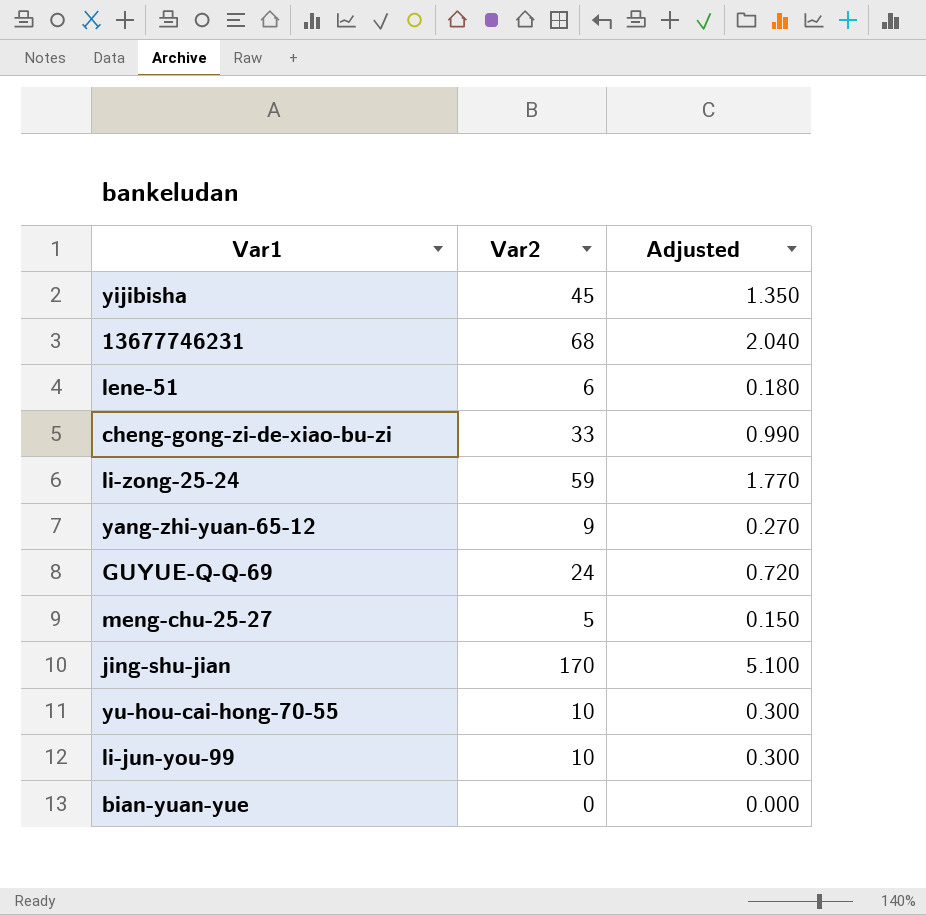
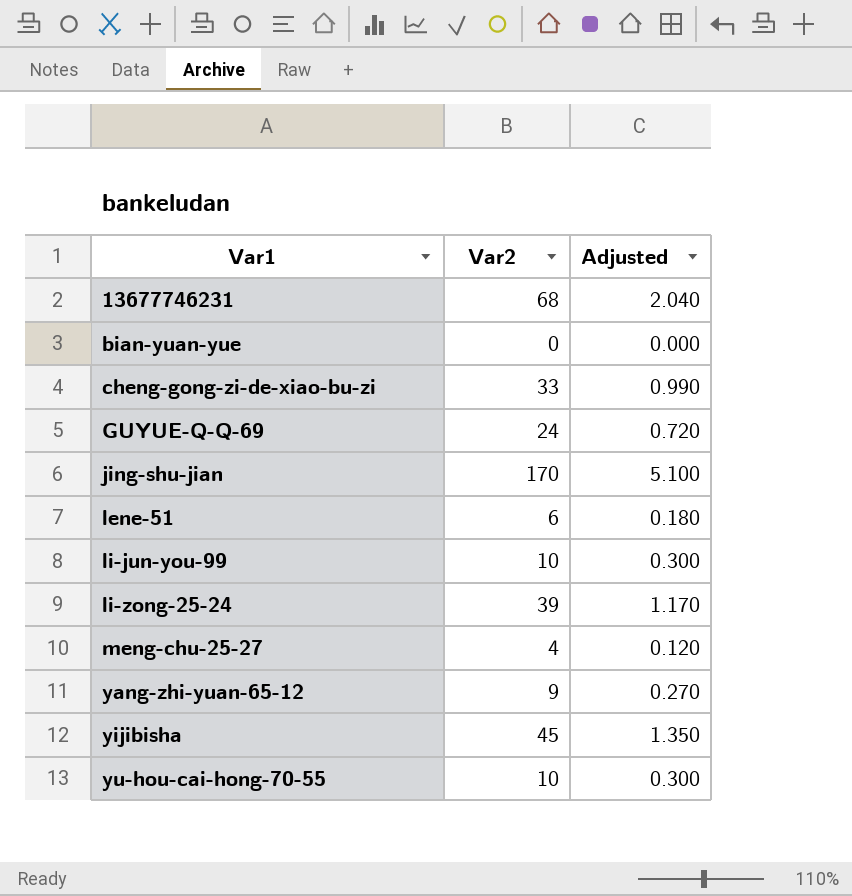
row order: none -> Var1 ascending
li-zong-25-24 | Var2: 59 -> 39
li-zong-25-24 | Adjusted: 1.770 -> 1.170
meng-chu-25-27 | Var2: 5 -> 4
meng-chu-25-27 | Adjusted: 0.150 -> 0.120

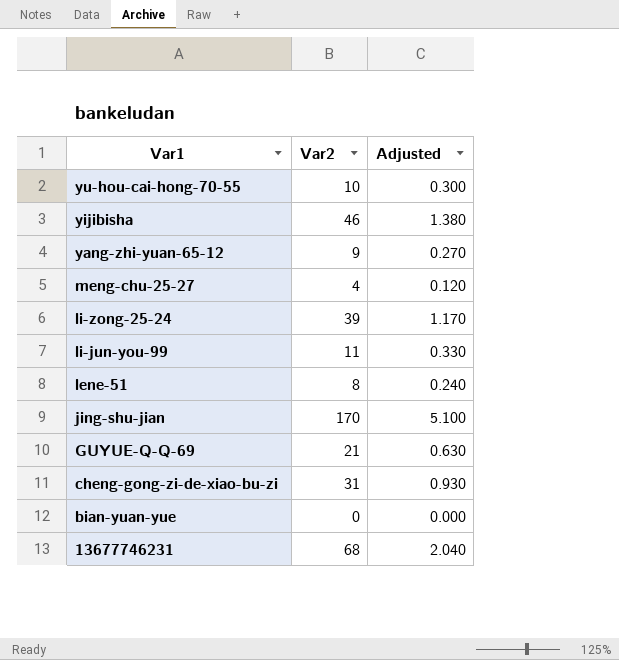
row order: Var1 ascending -> Var1 descending
yijibisha | Var2: 45 -> 46
yijibisha | Adjusted: 1.350 -> 1.380
li-jun-you-99 | Var2: 10 -> 11
li-jun-you-99 | Adjusted: 0.300 -> 0.330
lene-51 | Var2: 6 -> 8
lene-51 | Adjusted: 0.180 -> 0.240
GUYUE-Q-Q-69 | Var2: 24 -> 21
GUYUE-Q-Q-69 | Adjusted: 0.720 -> 0.630
cheng-gong-zi-de-xiao-bu-zi | Var2: 33 -> 31
cheng-gong-zi-de-xiao-bu-zi | Adjusted: 0.990 -> 0.930

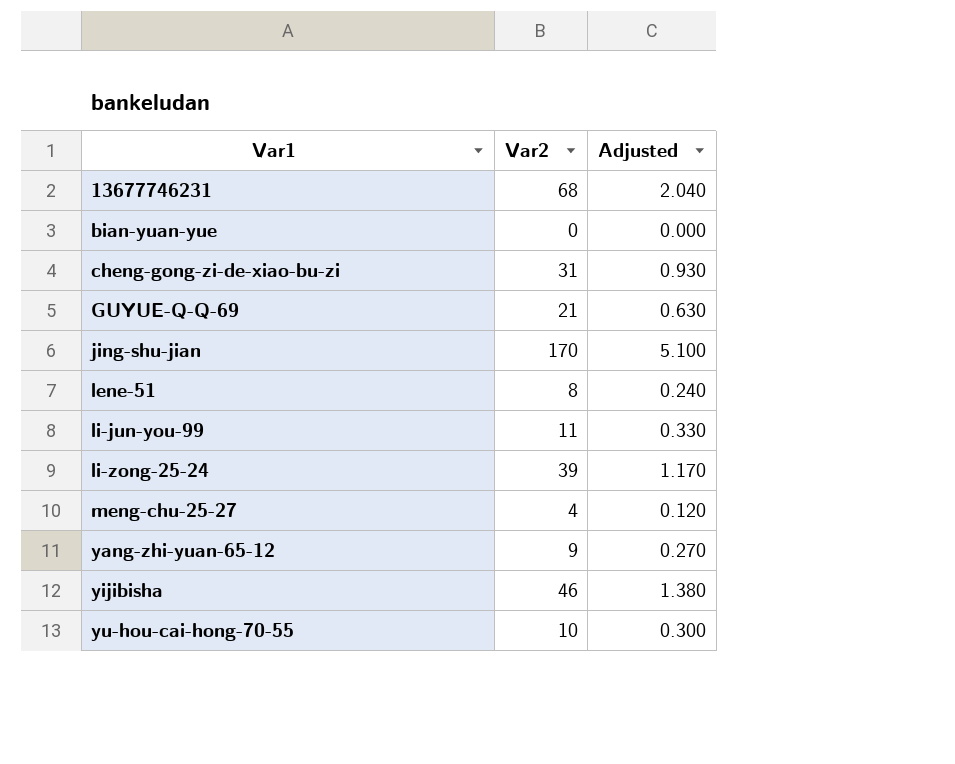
row order: Var1 descending -> Var1 ascending

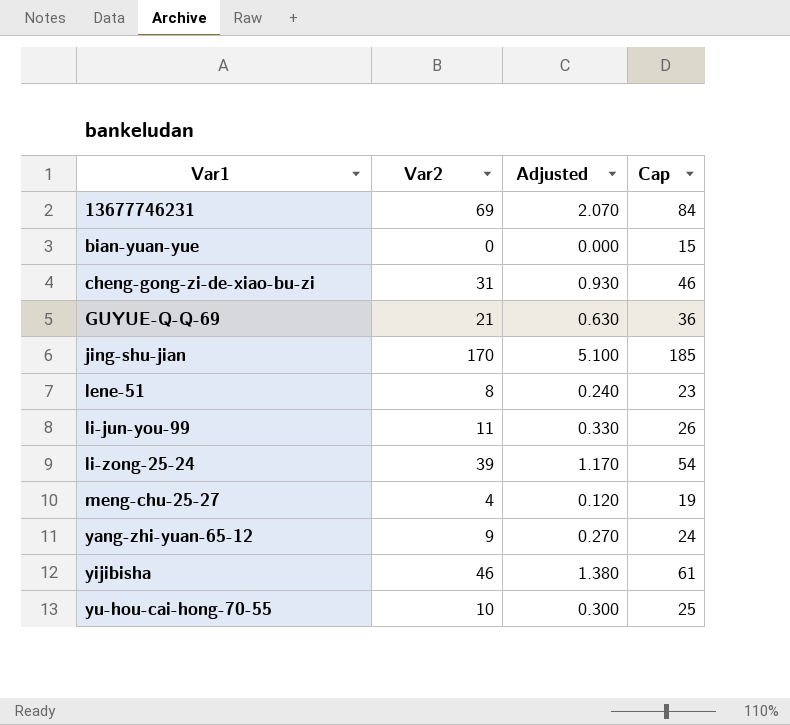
column Cap | formula: none -> [Var2] + 15
13677746231 | Var2: 68 -> 69
13677746231 | Adjusted: 2.040 -> 2.070

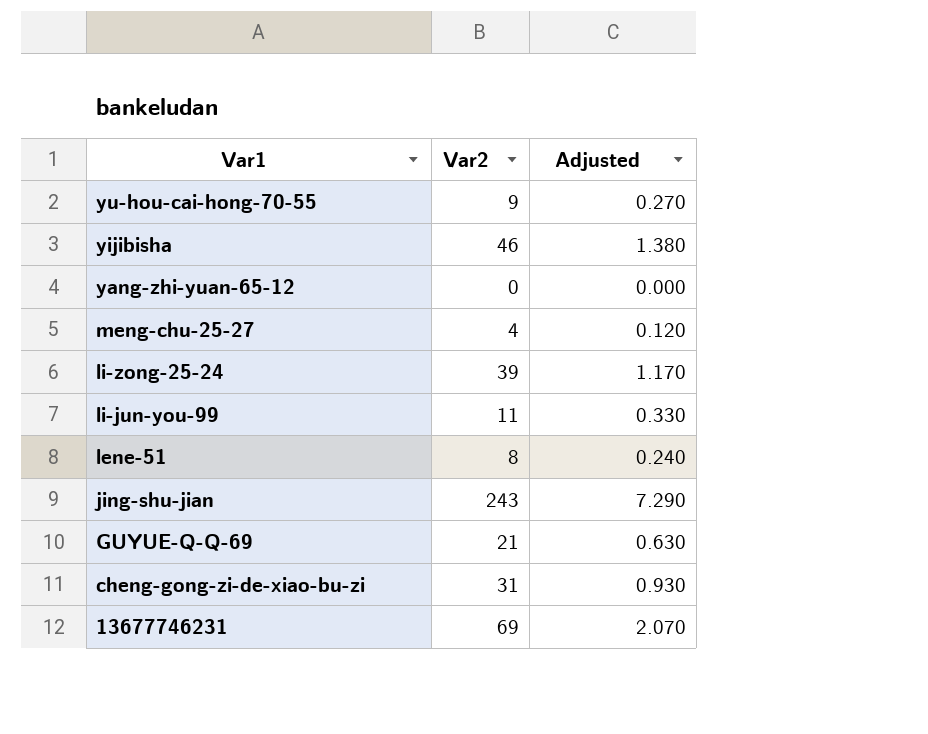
row order: Var1 ascending -> Var1 descending
column Cap | formula: [Var2] + 15 -> none
row bian-yuan-yue: 0 | 0.000 | 15 -> none
yu-hou-cai-hong-70-55 | Var2: 10 -> 9
yu-hou-cai-hong-70-55 | Adjusted: 0.300 -> 0.270
yang-zhi-yuan-65-12 | Var2: 9 -> 0
yang-zhi-yuan-65-12 | Adjusted: 0.270 -> 0.000
jing-shu-jian | Var2: 170 -> 243
jing-shu-jian | Adjusted: 5.100 -> 7.290

